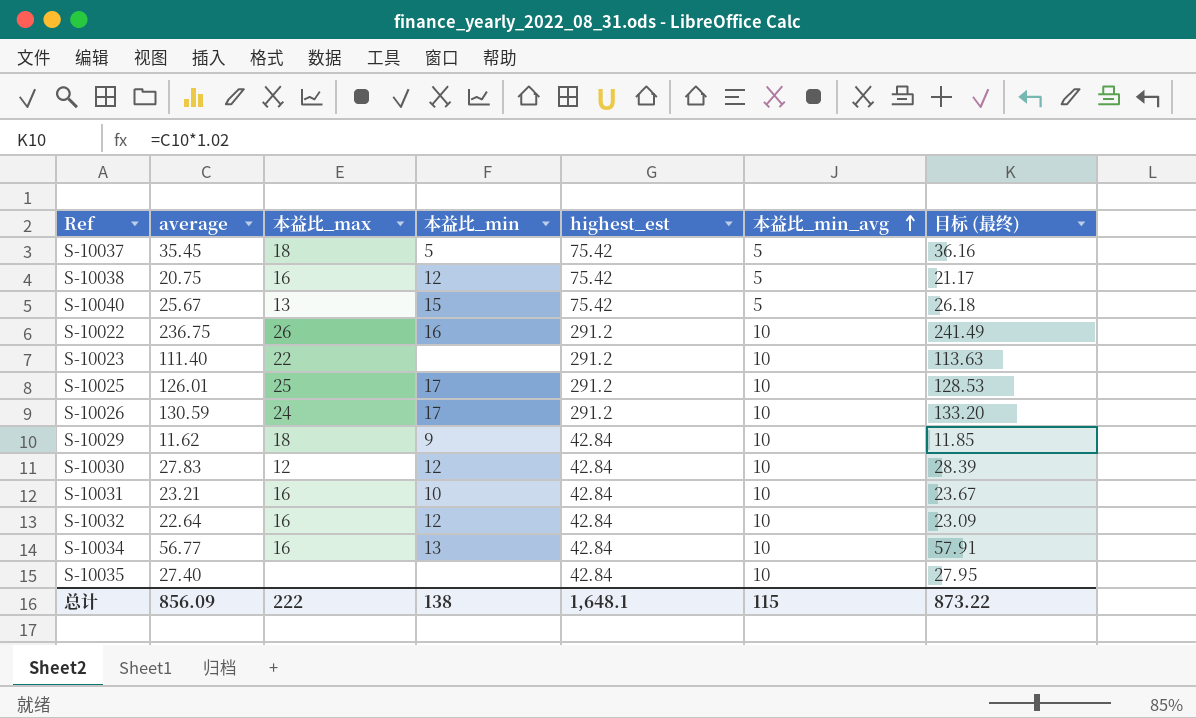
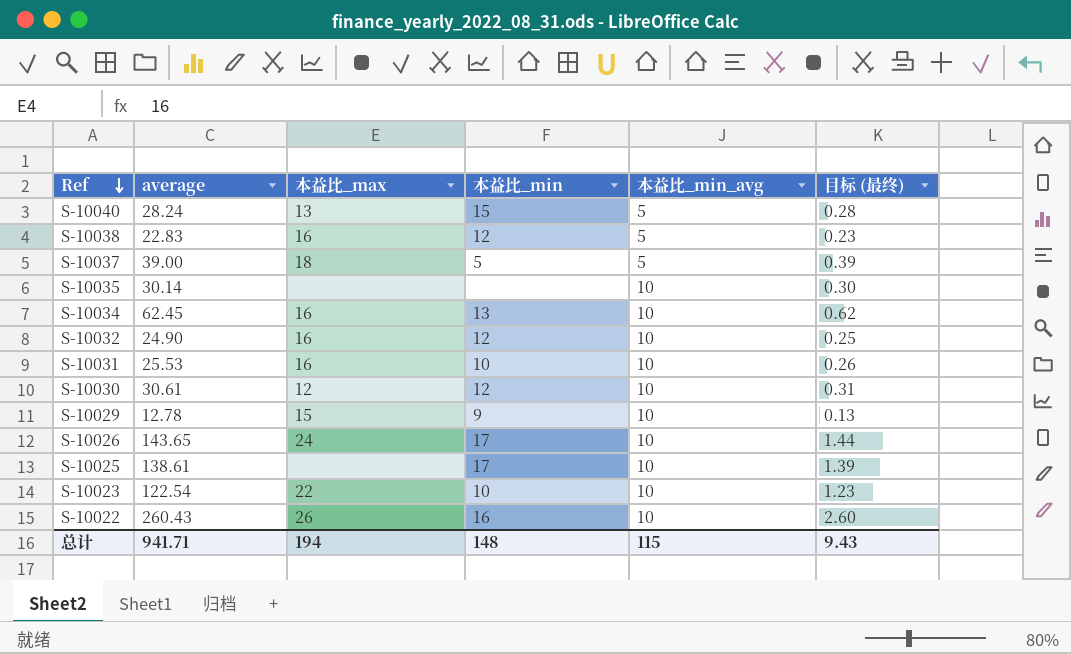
row order: 本益比_min_avg ascending -> Ref descending
column highest_est | position: 5 -> none
column 目标 (最终) | formula: [average] * 1.02 -> [average] * 0.01
S-10040 | average: 25.67 -> 28.24
S-10038 | average: 20.75 -> 22.83
S-10037 | average: 35.45 -> 39.00
S-10035 | average: 27.40 -> 30.14
S-10034 | average: 56.77 -> 62.45
S-10032 | average: 22.64 -> 24.90
S-10031 | average: 23.21 -> 25.53
S-10030 | average: 27.83 -> 30.61
S-10029 | average: 11.62 -> 12.78
S-10029 | 本益比_max: 18 -> 15
S-10026 | average: 130.59 -> 143.65
S-10025 | average: 126.01 -> 138.61
S-10025 | 本益比_max: 25 -> none
S-10023 | average: 111.40 -> 122.54
S-10023 | 本益比_min: none -> 10
S-10022 | average: 236.75 -> 260.43
总计 | average: 856.09 -> 941.71
总计 | 本益比_max: 222 -> 194
总计 | 本益比_min: 138 -> 148
总计 | 目标 (最终): 873.22 -> 9.43

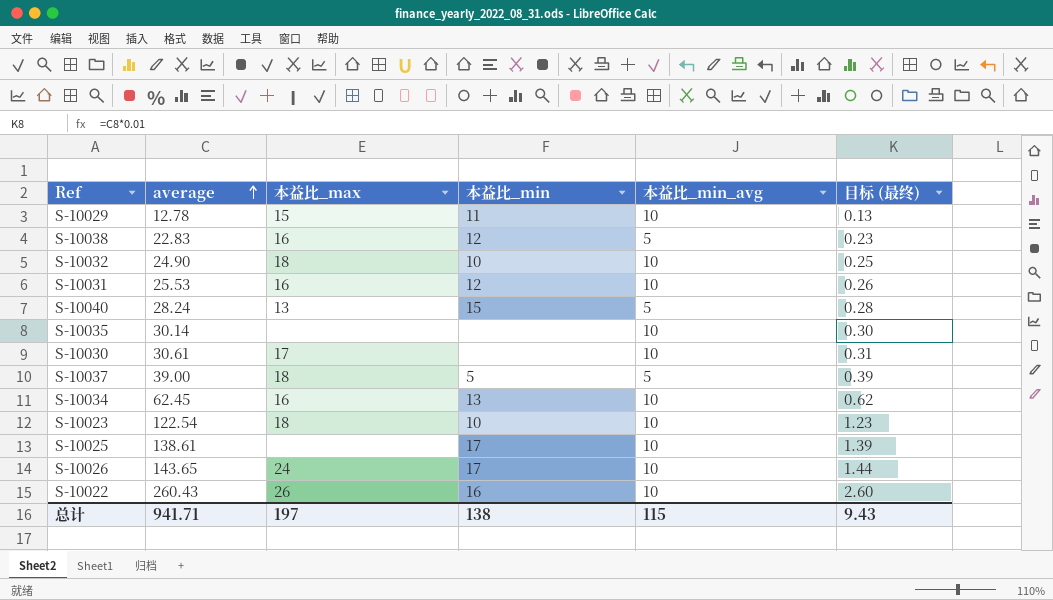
row order: Ref descending -> average ascending
S-10029 | 本益比_min: 9 -> 11
S-10032 | 本益比_max: 16 -> 18
S-10032 | 本益比_min: 12 -> 10
S-10031 | 本益比_min: 10 -> 12
S-10030 | 本益比_max: 12 -> 17
S-10030 | 本益比_min: 12 -> none
S-10023 | 本益比_max: 22 -> 18
总计 | 本益比_max: 194 -> 197
总计 | 本益比_min: 148 -> 138

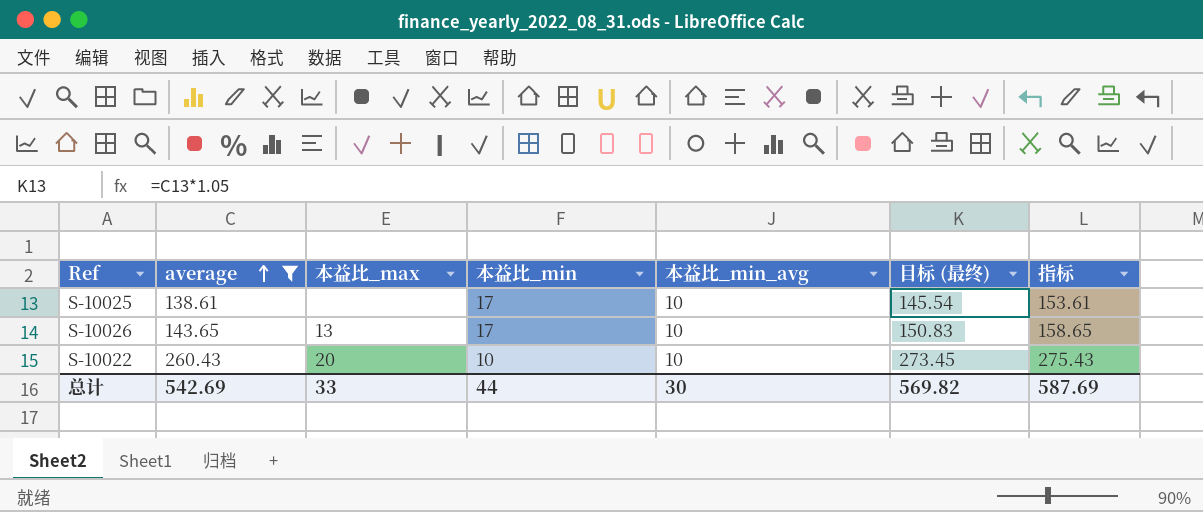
filter: none -> average >= 138.61
column 目标 (最终) | formula: [average] * 0.01 -> [average] * 1.05
column 指标 | formula: none -> [average] + 15
S-10026 | 本益比_max: 24 -> 13
S-10022 | 本益比_max: 26 -> 20
S-10022 | 本益比_min: 16 -> 10
总计 | average: 941.71 -> 542.69
总计 | 本益比_max: 197 -> 33
总计 | 本益比_min: 138 -> 44
总计 | 本益比_min_avg: 115 -> 30
总计 | 目标 (最终): 9.43 -> 569.82

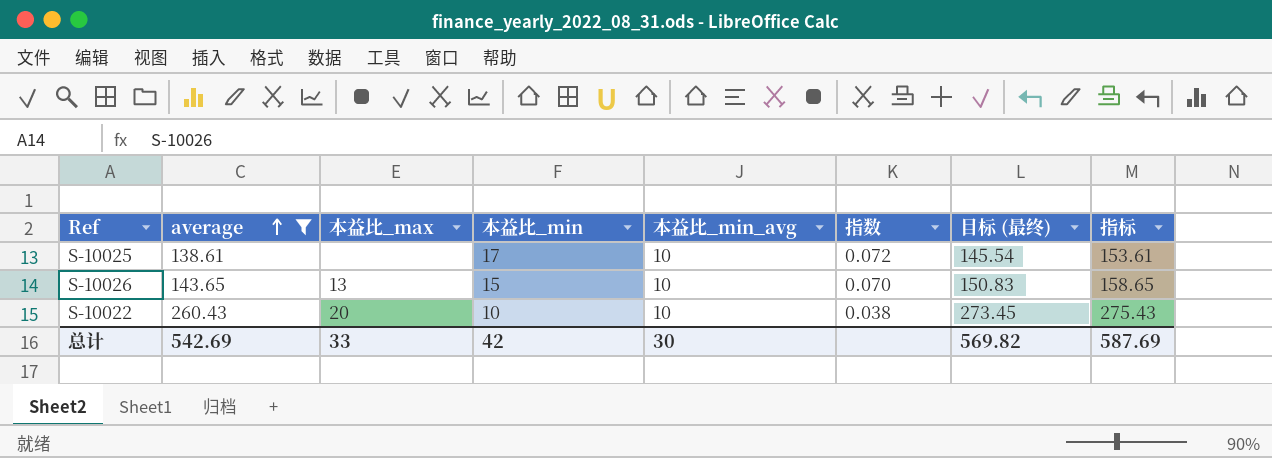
column 指数 | formula: none -> [本益比_min_avg] / [average]
S-10026 | 本益比_min: 17 -> 15
总计 | 本益比_min: 44 -> 42

